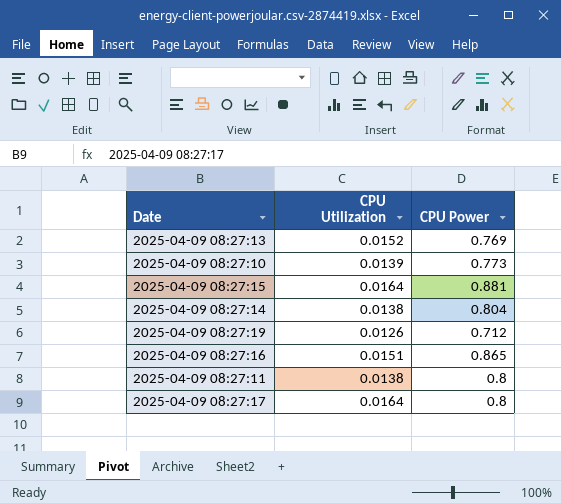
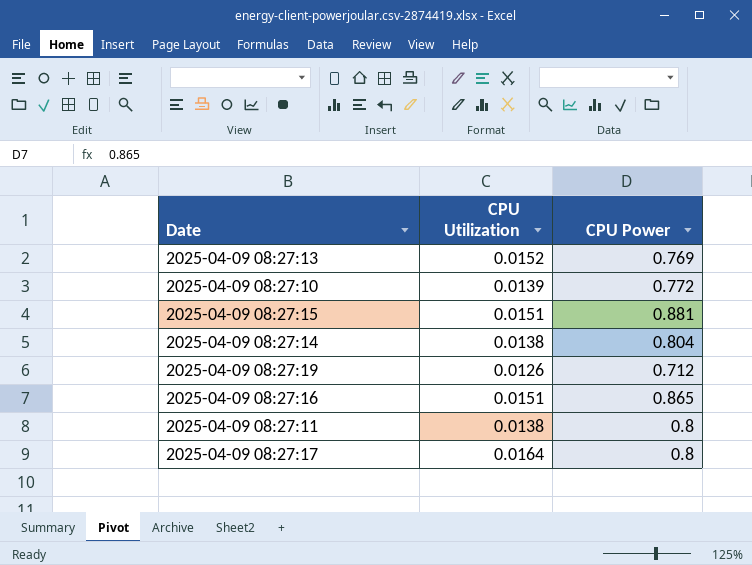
2025-04-09 08:27:10 | CPU Power: 0.773 -> 0.772
2025-04-09 08:27:15 | CPU Utilization: 0.0164 -> 0.0151

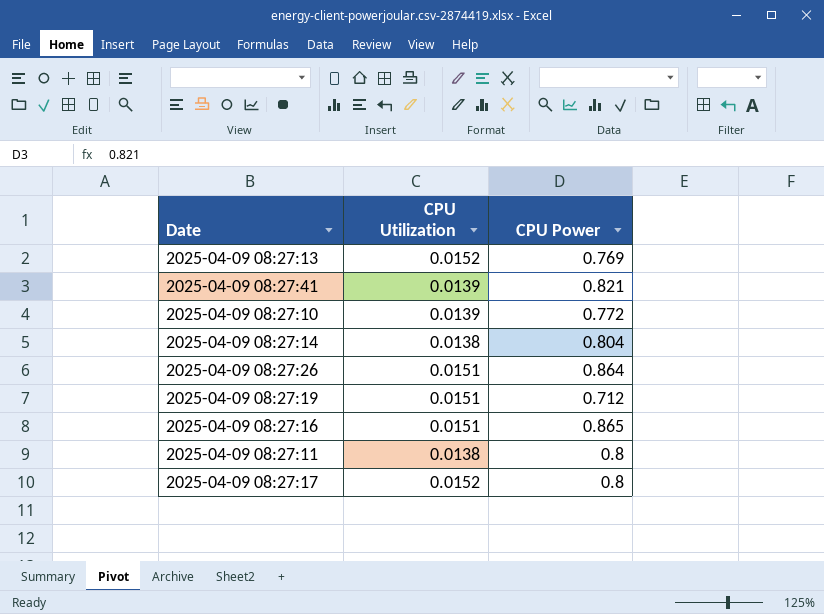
row 2025-04-09 08:27:15: 0.0151 | 0.881 -> none
row 2025-04-09 08:27:41: none -> 0.0139 | 0.821
row 2025-04-09 08:27:26: none -> 0.0151 | 0.864
2025-04-09 08:27:19 | CPU Utilization: 0.0126 -> 0.0151
2025-04-09 08:27:17 | CPU Utilization: 0.0164 -> 0.0152

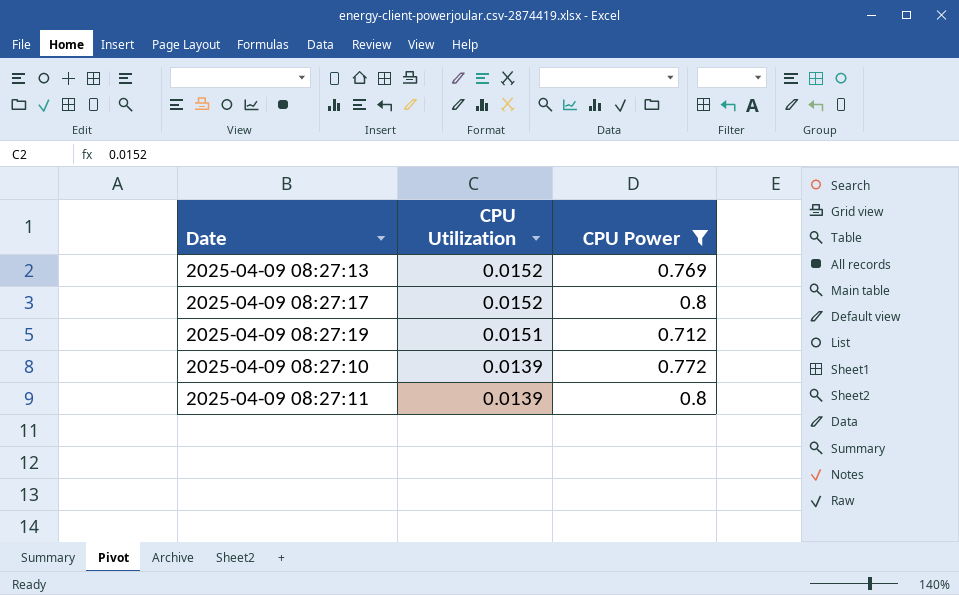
filter: none -> CPU Power <= 0.8
row order: none -> CPU Utilization descending
2025-04-09 08:27:11 | CPU Utilization: 0.0138 -> 0.0139

